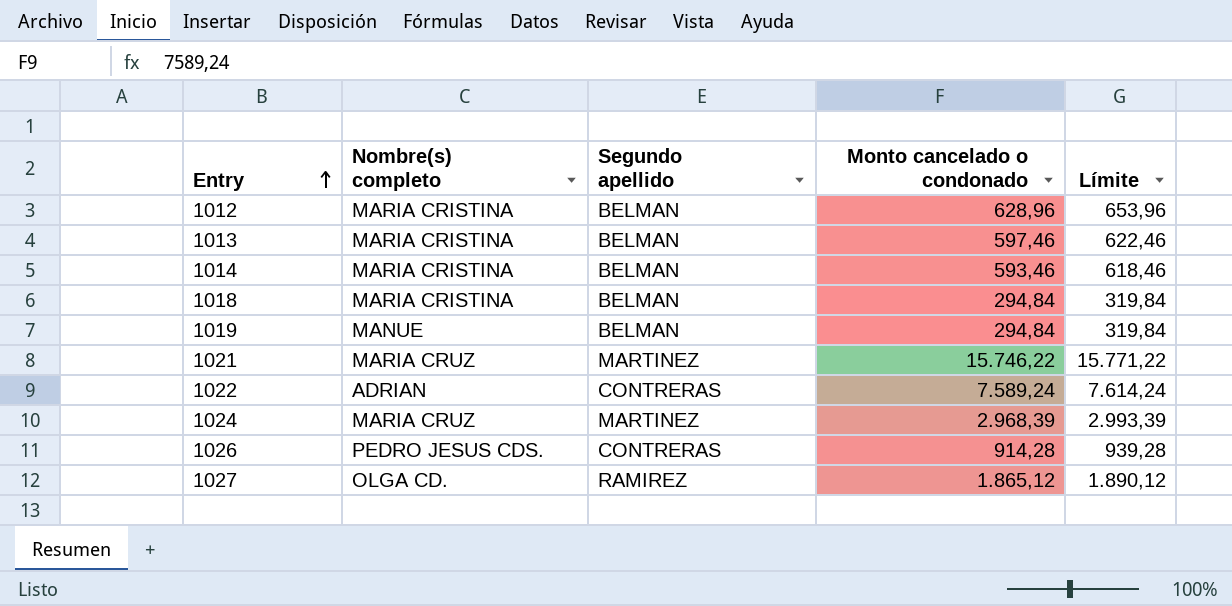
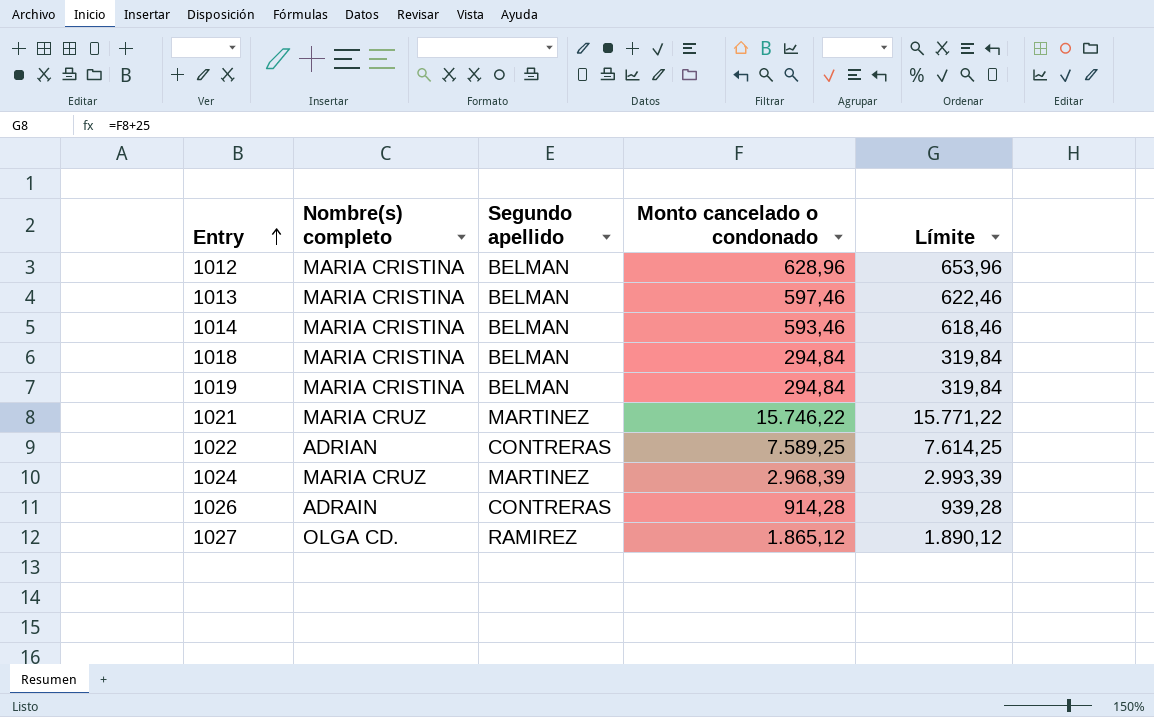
1019 | Nombre(s) completo: MANUE -> MARIA CRISTINA
1022 | Monto cancelado o condonado: 7.589,24 -> 7.589,25
1022 | Límite: 7.614,24 -> 7.614,25
1026 | Nombre(s) completo: PEDRO JESUS CDS. -> ADRAIN

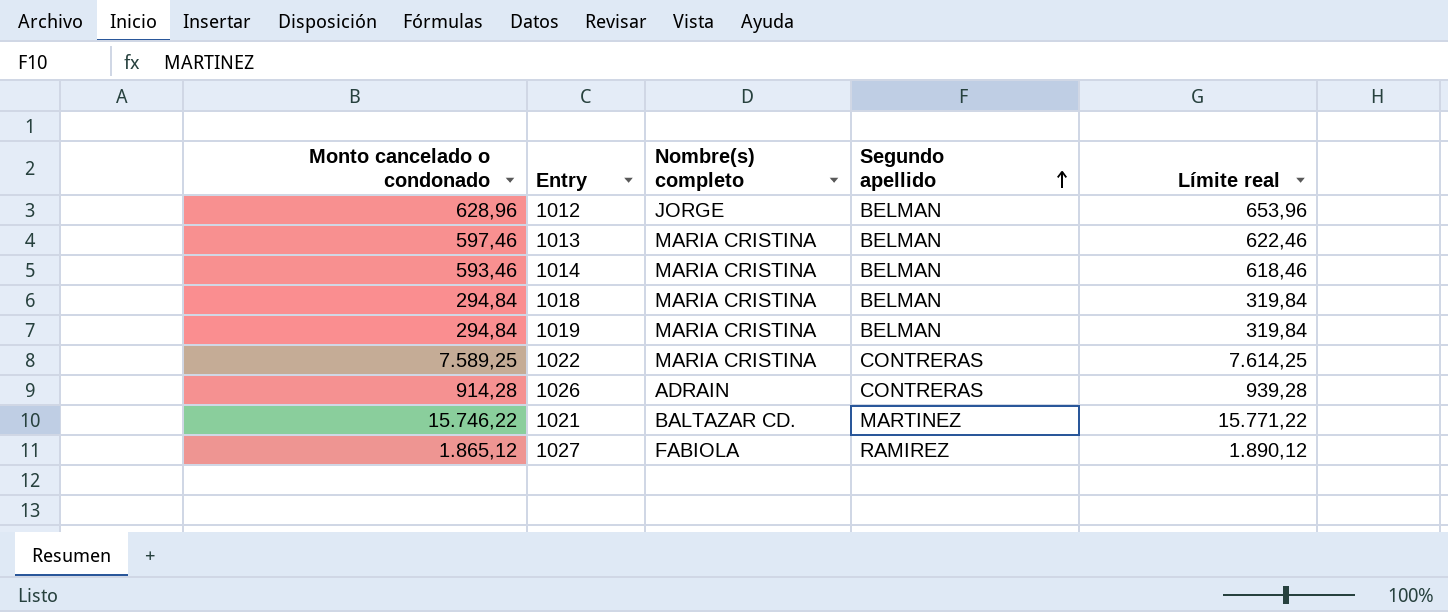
row order: Entry ascending -> Segundo apellido ascending
column Monto cancelado o condonado | position: 4 -> 1
column name: Límite -> Límite real
row 1024: MARIA CRUZ | MARTINEZ | 2.968,39 | 2.993,39 -> none
1012 | Nombre(s) completo: MARIA CRISTINA -> JORGE
1022 | Nombre(s) completo: ADRIAN -> MARIA CRISTINA
1021 | Nombre(s) completo: MARIA CRUZ -> BALTAZAR CD.
1027 | Nombre(s) completo: OLGA CD. -> FABIOLA

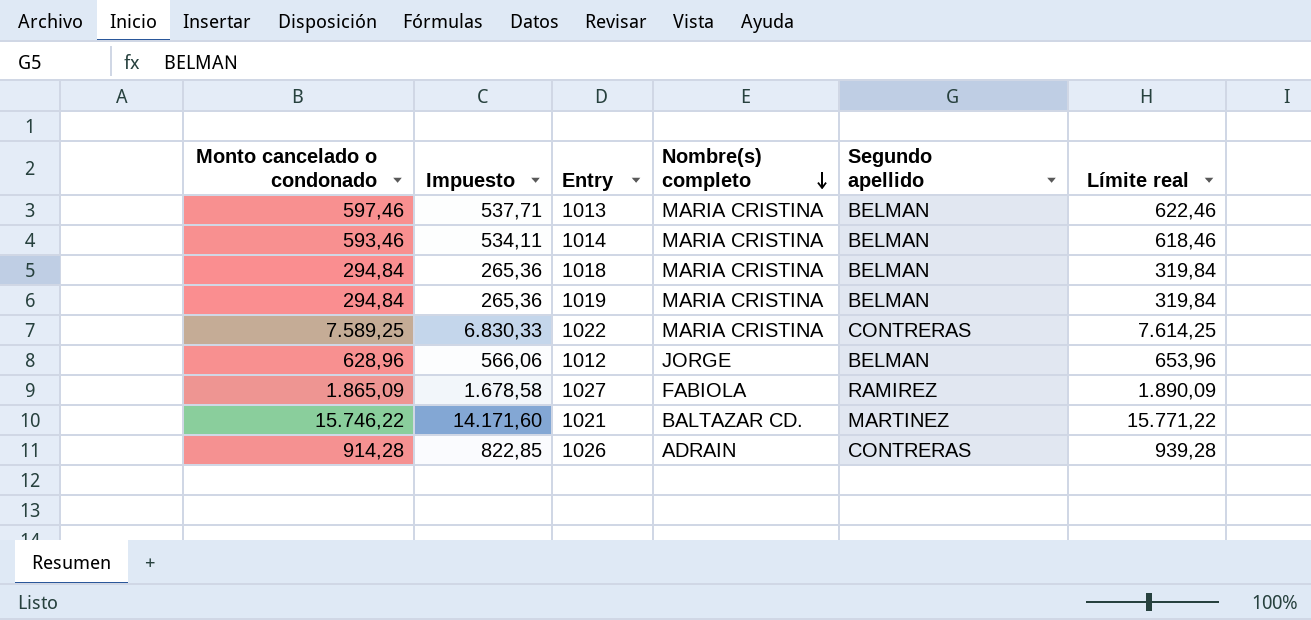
row order: Segundo apellido ascending -> Nombre(s) completo descending
column Impuesto | formula: none -> [Monto cancelado o condonado] * 0,9
1027 | Monto cancelado o condonado: 1.865,12 -> 1.865,09
1027 | Límite real: 1.890,12 -> 1.890,09

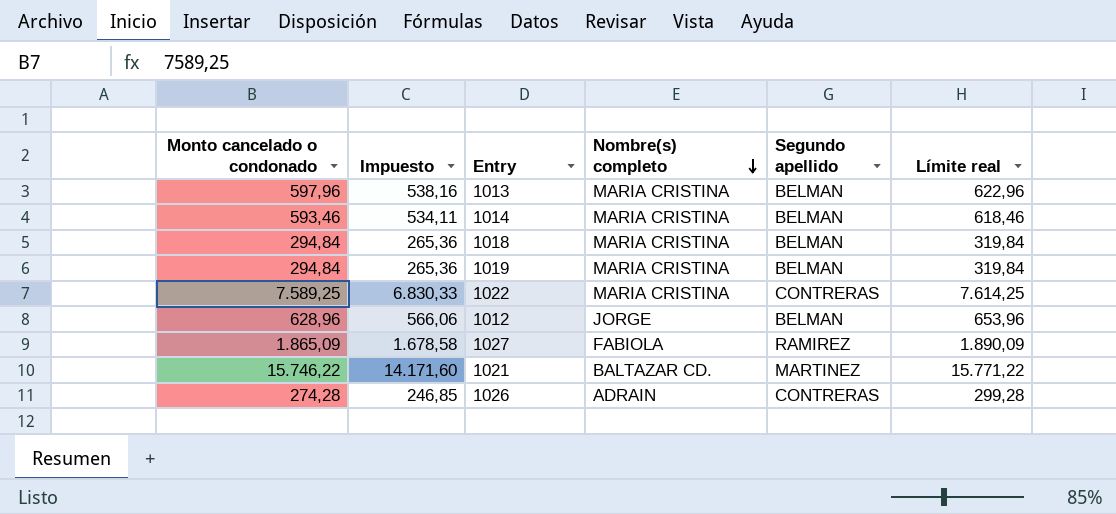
1013 | Monto cancelado o condonado: 597,46 -> 597,96
1013 | Impuesto: 537,71 -> 538,16
1013 | Límite real: 622,46 -> 622,96
1026 | Monto cancelado o condonado: 914,28 -> 274,28
1026 | Impuesto: 822,85 -> 246,85
1026 | Límite real: 939,28 -> 299,28

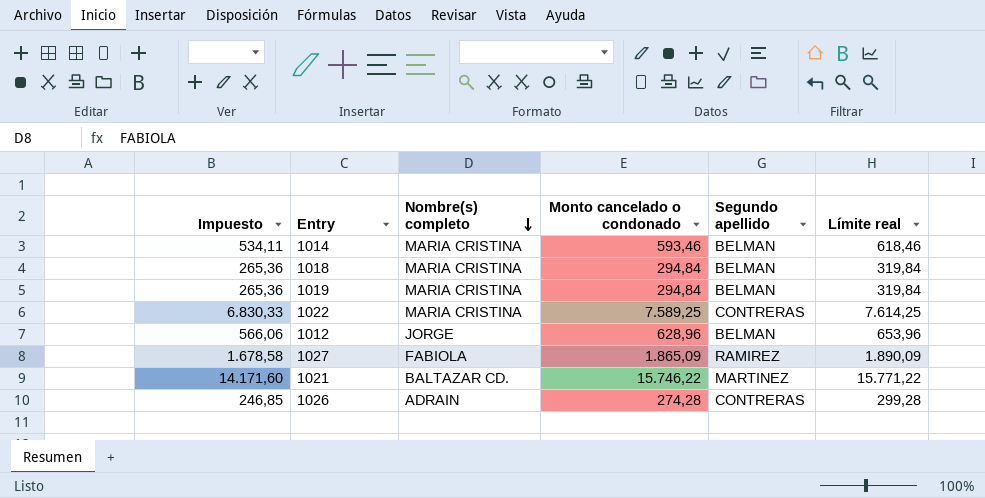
column Monto cancelado o condonado | position: 1 -> 4
row 1013: 597,96 | 538,16 | MARIA CRISTINA | BELMAN | 622,96 -> none

